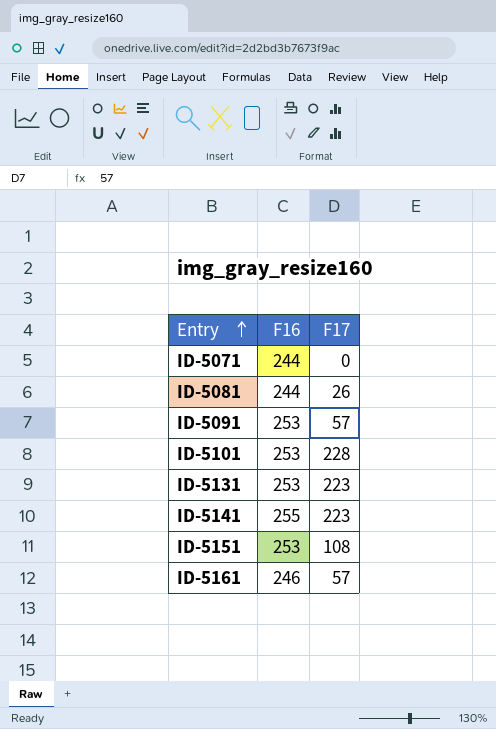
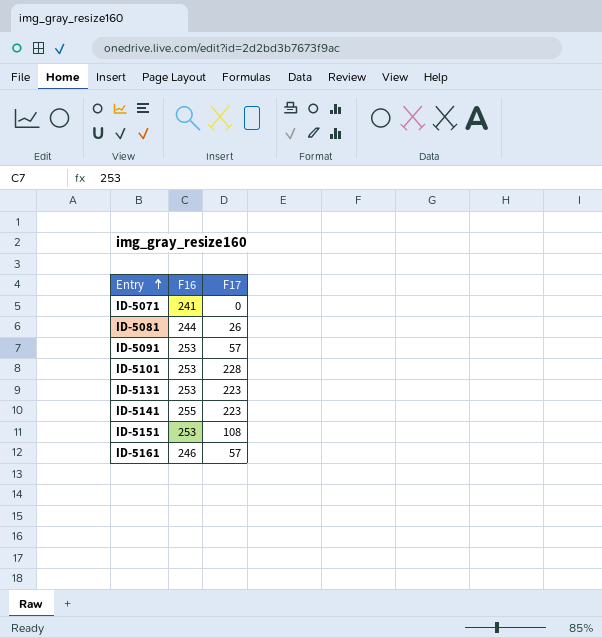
ID-5071 | F16: 244 -> 241

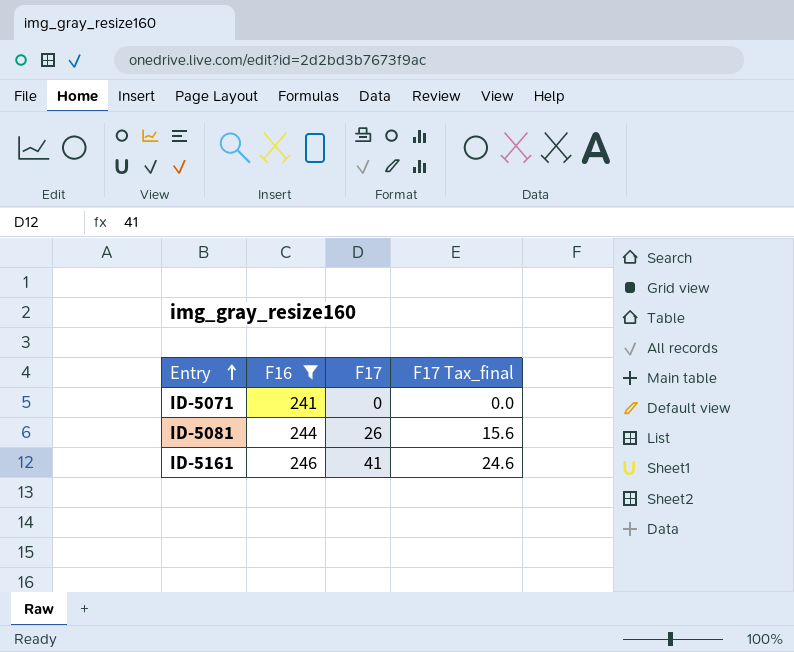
filter: none -> F16 <= 246
column F17 Tax_final | formula: none -> [F17] * 0.6
ID-5161 | F17: 57 -> 41

